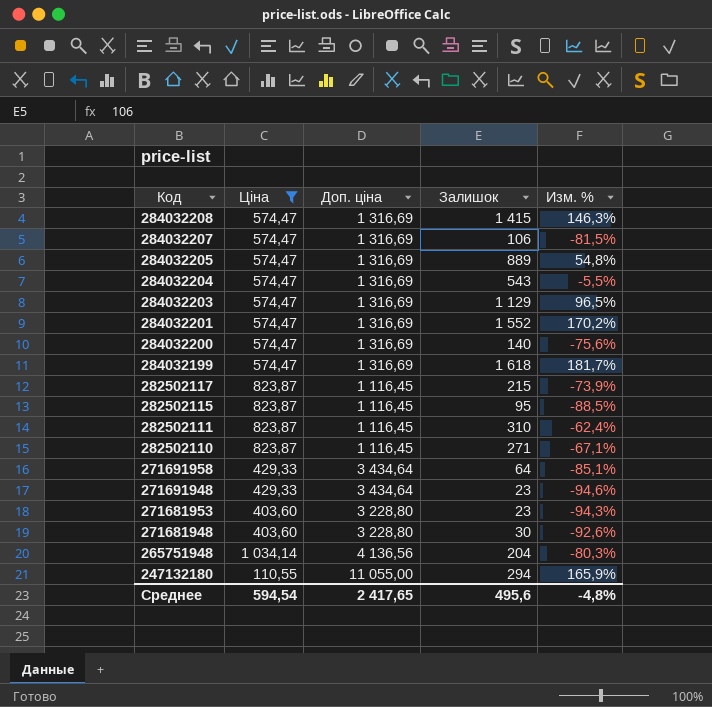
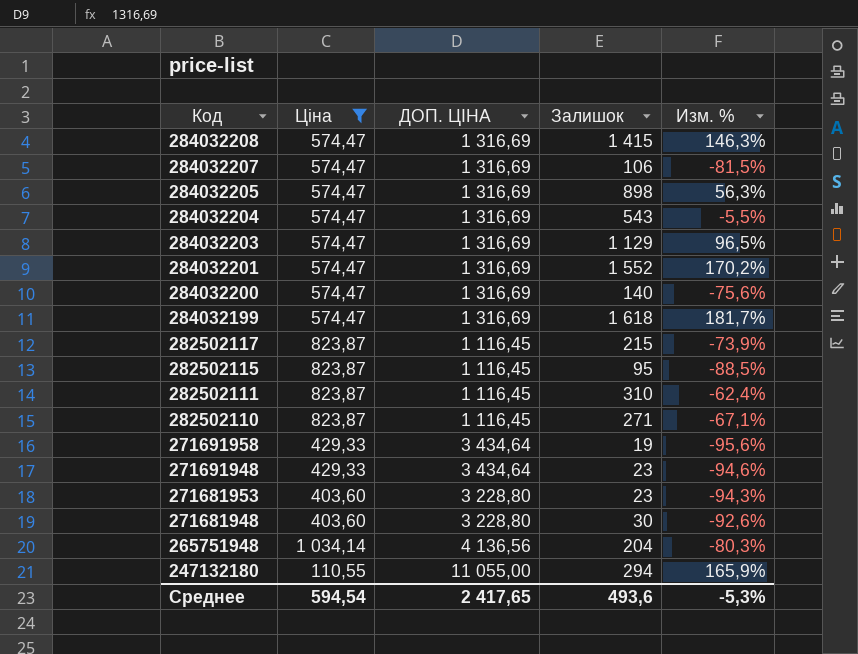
column name: Доп. ціна -> ДОП. ЦІНА
284032205 | Залишок: 889 -> 898
284032205 | Изм. %: 54,8% -> 56,3%
271691958 | Залишок: 64 -> 19
271691958 | Изм. %: -85,1% -> -95,6%
Среднее | Залишок: 495,6 -> 493,6
Среднее | Изм. %: -4,8% -> -5,3%

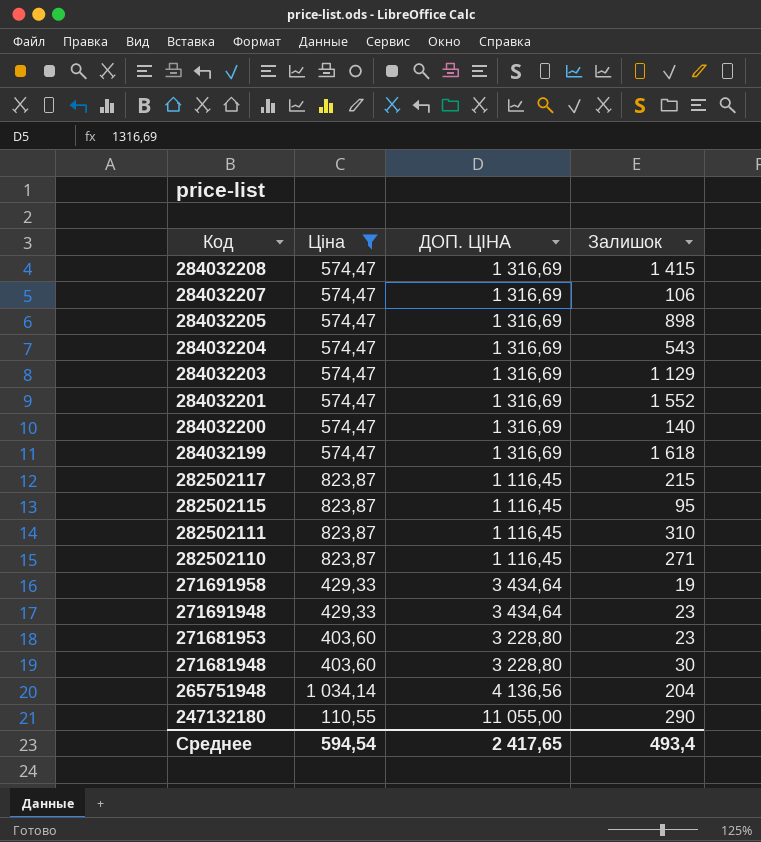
column Изм. % | formula: ([Залишок] - [Ціна]) / [Ціна] -> none
247132180 | Залишок: 294 -> 290
Среднее | Залишок: 493,6 -> 493,4

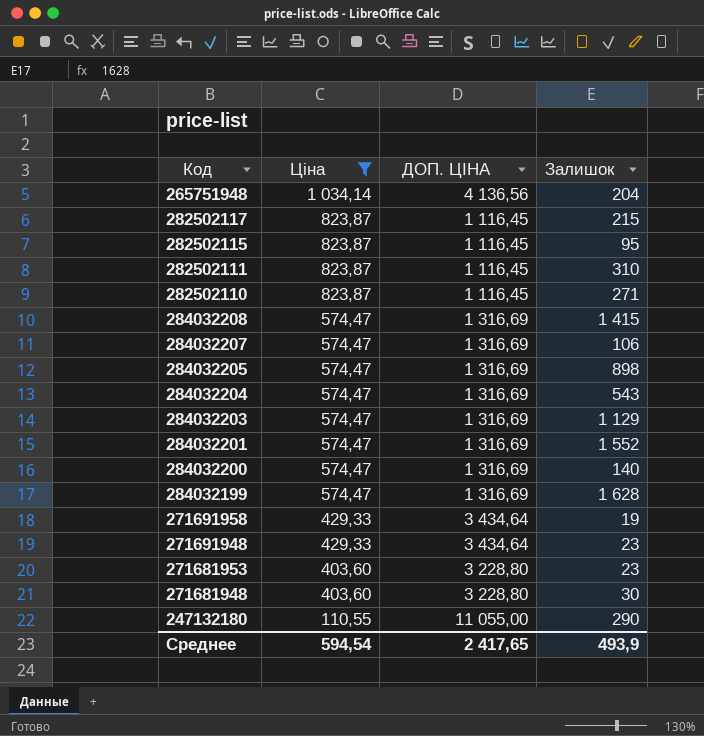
row order: Код descending -> Ціна descending
284032199 | Залишок: 1 618 -> 1 628
Среднее | Залишок: 493,4 -> 493,9

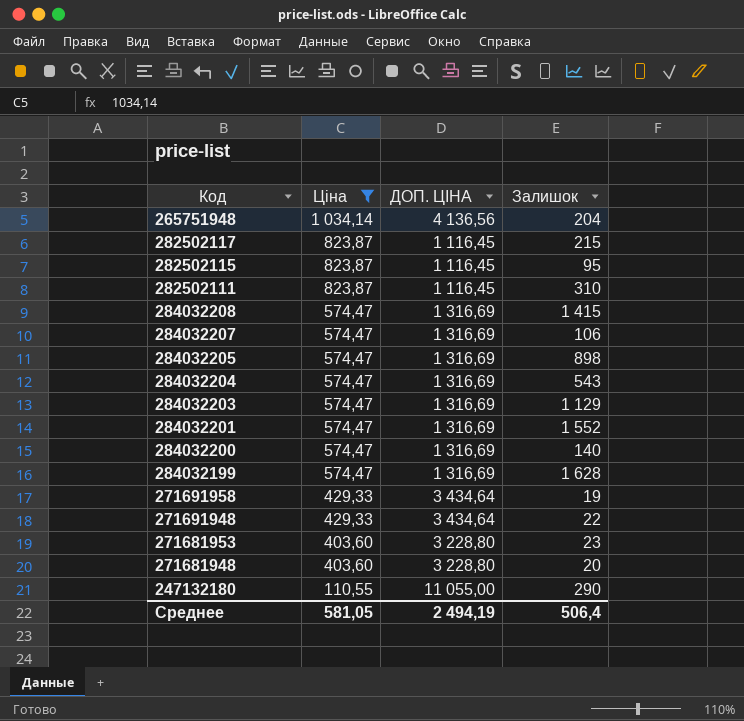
row 282502110: 823,87 | 1 116,45 | 271 -> none
271691948 | Залишок: 23 -> 22
271681948 | Залишок: 30 -> 20
Среднее | Ціна: 594,54 -> 581,05
Среднее | ДОП. ЦІНА: 2 417,65 -> 2 494,19
Среднее | Залишок: 493,9 -> 506,4

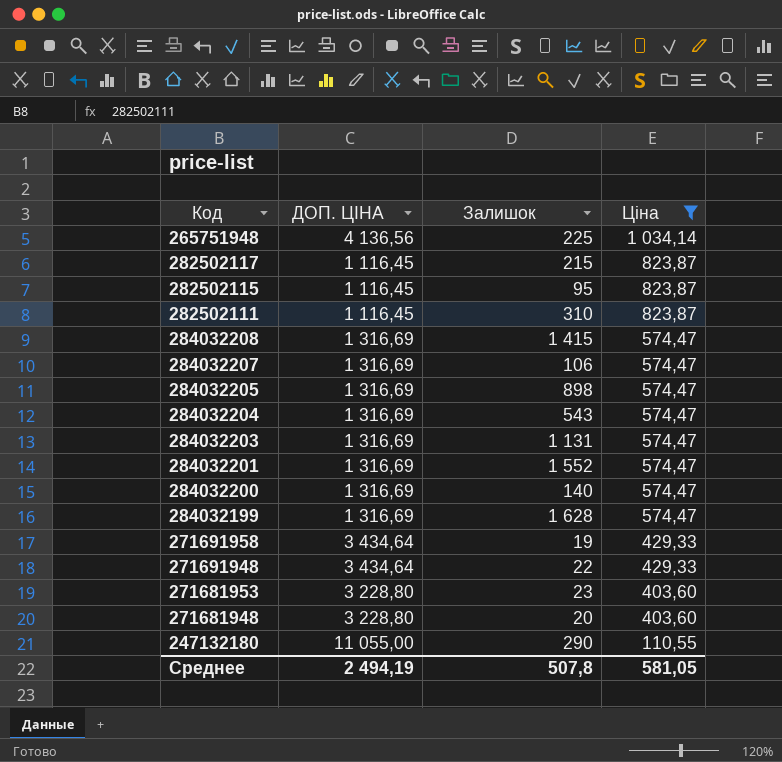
column Ціна | position: 2 -> 4
265751948 | Залишок: 204 -> 225
284032203 | Залишок: 1 129 -> 1 131
Среднее | Залишок: 506,4 -> 507,8

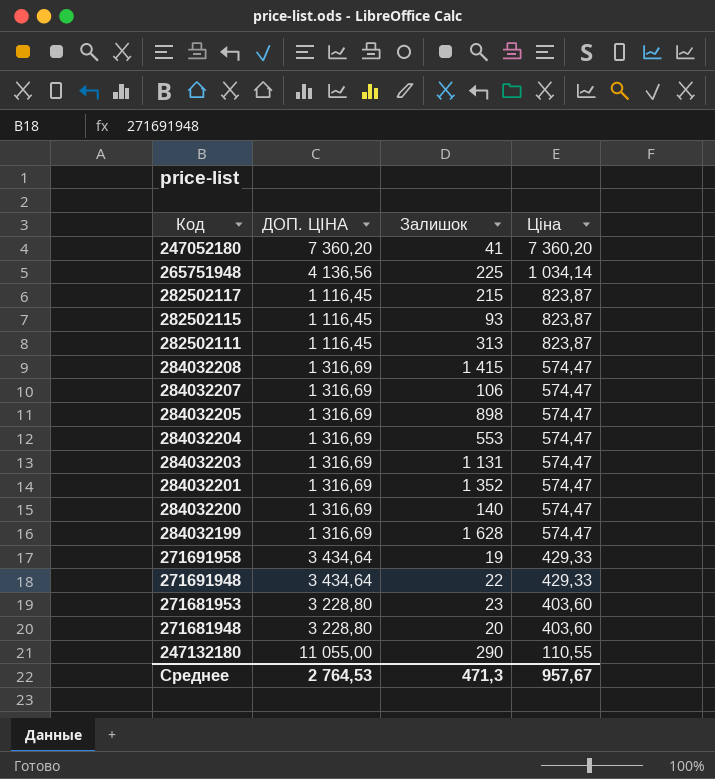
filter: Ціна != 7 360,20 -> none
282502115 | Залишок: 95 -> 93
282502111 | Залишок: 310 -> 313
284032204 | Залишок: 543 -> 553
284032201 | Залишок: 1 552 -> 1 352
Среднее | ДОП. ЦІНА: 2 494,19 -> 2 764,53
Среднее | Залишок: 507,8 -> 471,3
Среднее | Ціна: 581,05 -> 957,67

